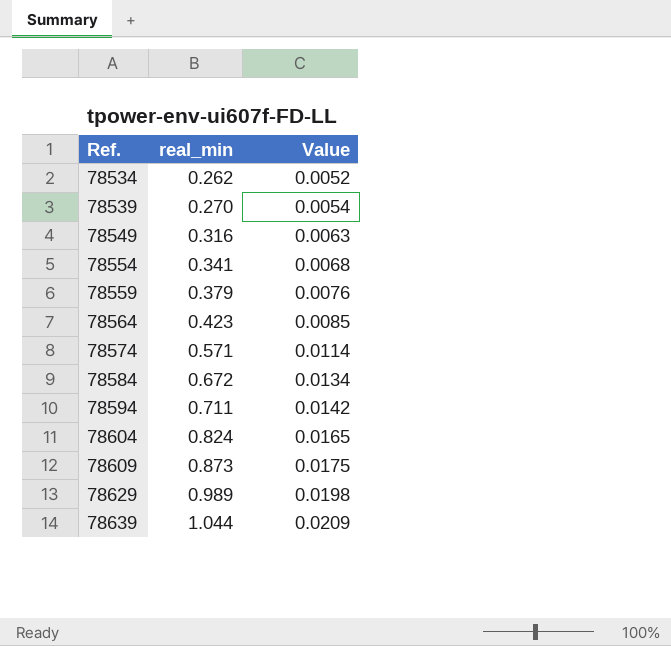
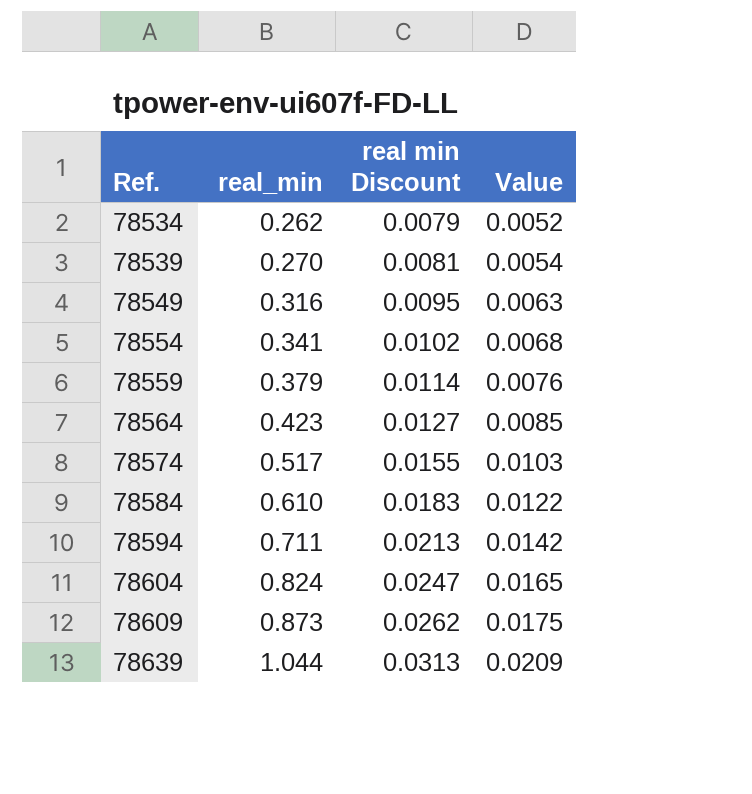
column real min Discount | formula: none -> [real_min] * 0.03
row 78629: 0.989 | 0.0198 -> none
78574 | real_min: 0.571 -> 0.517
78574 | Value: 0.0114 -> 0.0103
78584 | real_min: 0.672 -> 0.610
78584 | Value: 0.0134 -> 0.0122

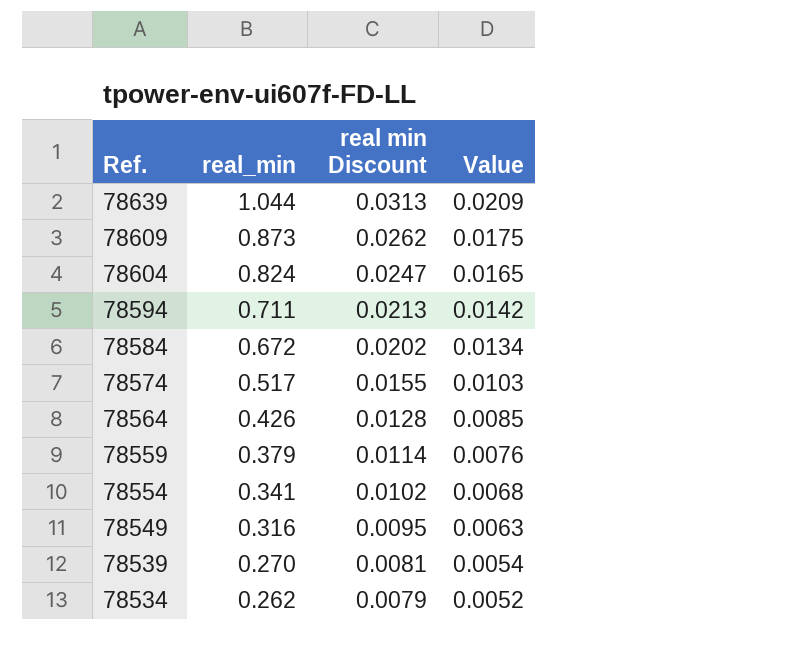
row order: Ref. ascending -> Ref. descending
78584 | real_min: 0.610 -> 0.672
78584 | real min Discount: 0.0183 -> 0.0202
78584 | Value: 0.0122 -> 0.0134
78564 | real_min: 0.423 -> 0.426
78564 | real min Discount: 0.0127 -> 0.0128

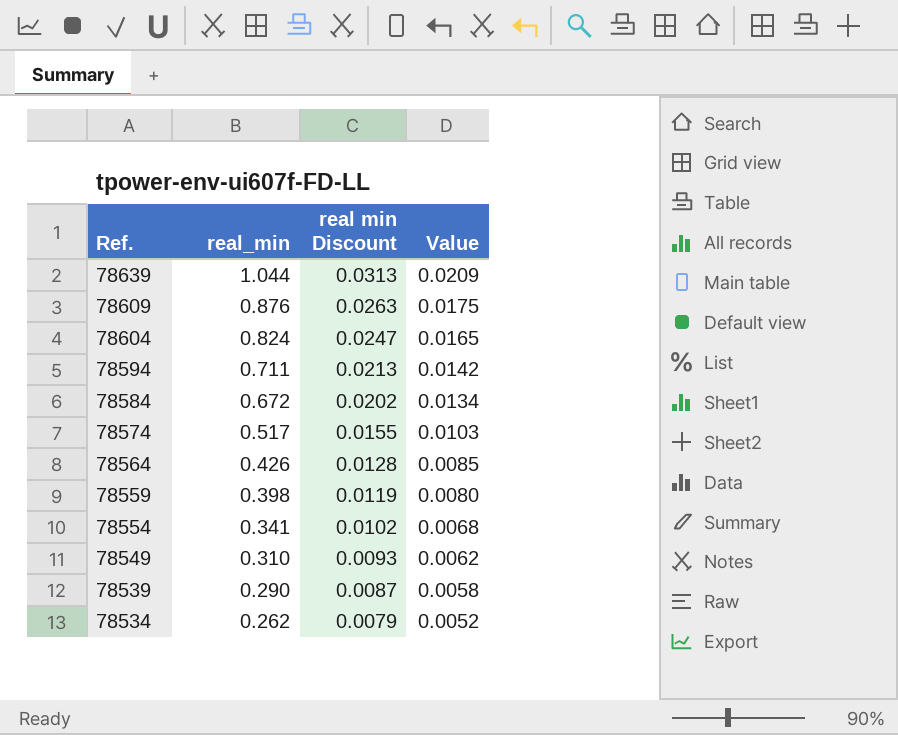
78609 | real_min: 0.873 -> 0.876
78609 | real min Discount: 0.0262 -> 0.0263
78559 | real_min: 0.379 -> 0.398
78559 | real min Discount: 0.0114 -> 0.0119
78559 | Value: 0.0076 -> 0.0080
78549 | real_min: 0.316 -> 0.310
78549 | real min Discount: 0.0095 -> 0.0093
78549 | Value: 0.0063 -> 0.0062
78539 | real_min: 0.270 -> 0.290
78539 | real min Discount: 0.0081 -> 0.0087
78539 | Value: 0.0054 -> 0.0058

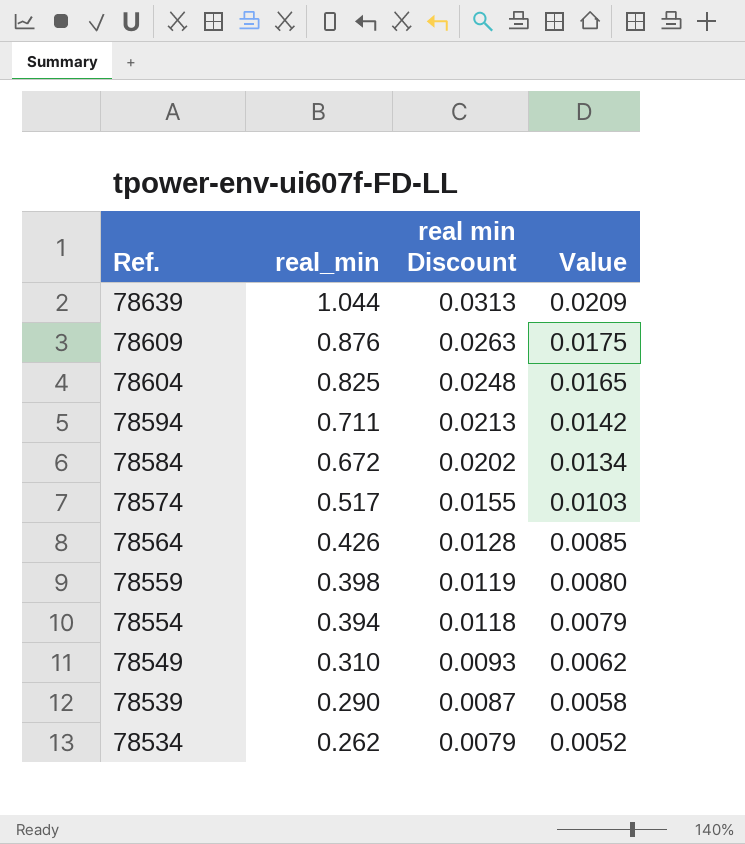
78604 | real_min: 0.824 -> 0.825
78604 | real min Discount: 0.0247 -> 0.0248
78554 | real_min: 0.341 -> 0.394
78554 | real min Discount: 0.0102 -> 0.0118
78554 | Value: 0.0068 -> 0.0079

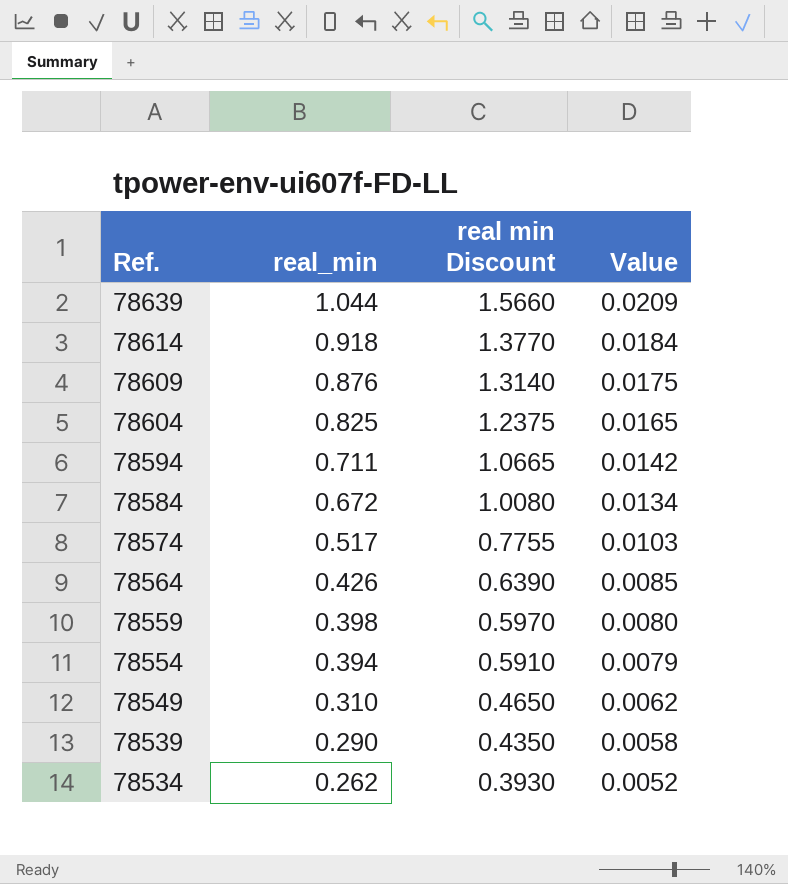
column real min Discount | formula: [real_min] * 0.03 -> [real_min] * 1.5
row 78614: none -> 0.918 | 1.3770 | 0.0184

